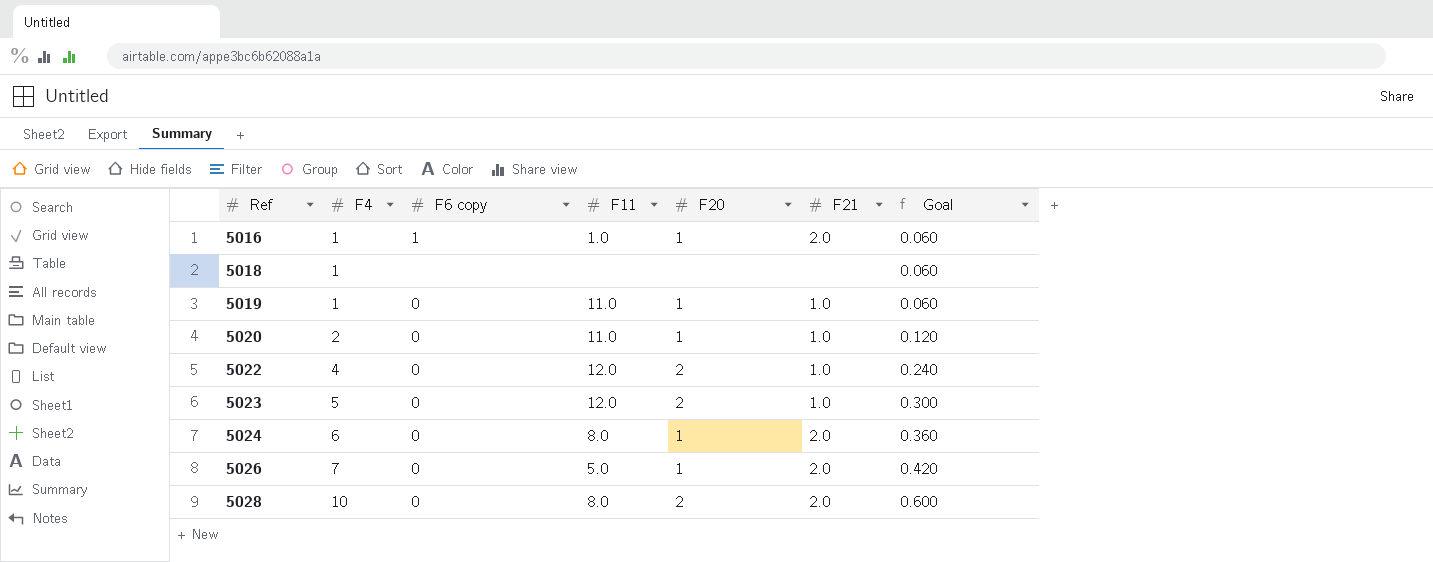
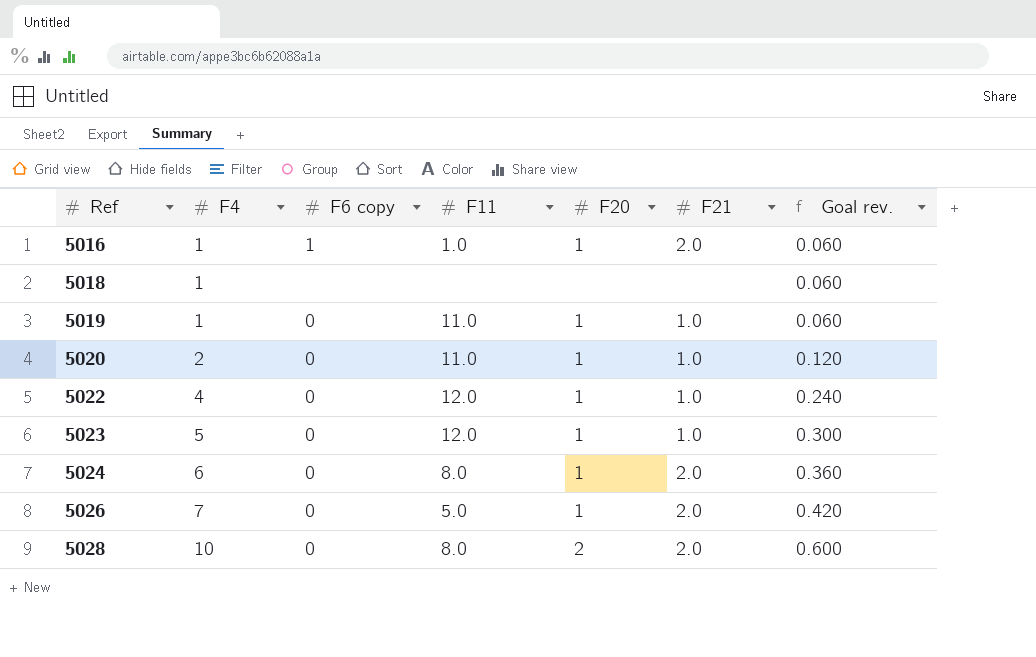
column name: Goal -> Goal rev.
5022 | F20: 2 -> 1
5023 | F20: 2 -> 1

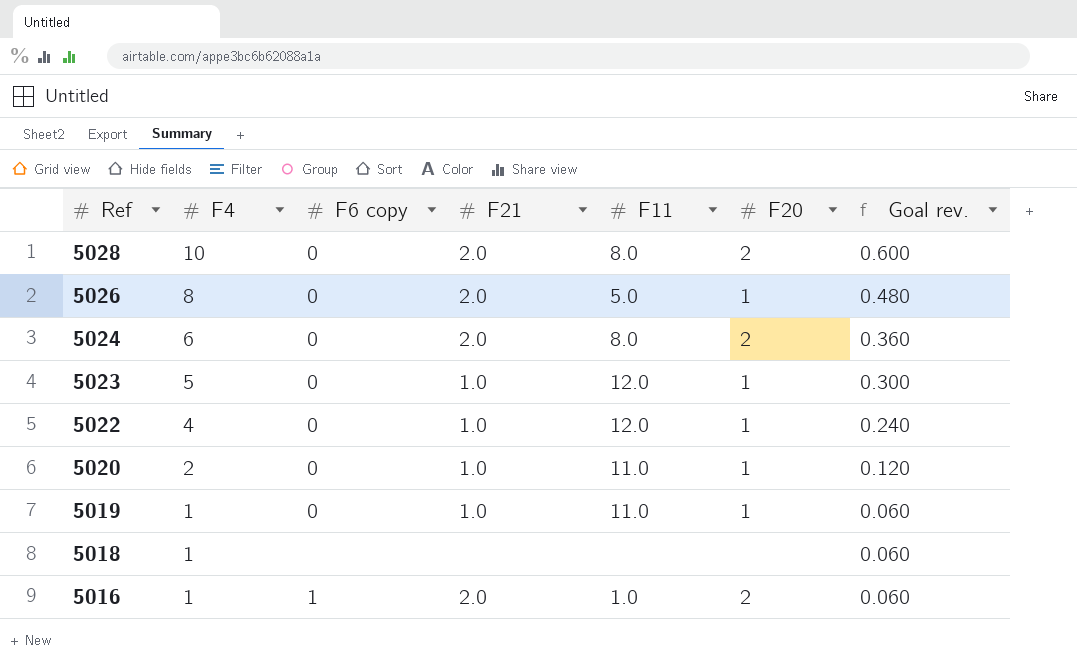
row order: Ref ascending -> Ref descending
column F21 | position: 6 -> 4
5026 | F4: 7 -> 8
5026 | Goal rev.: 0.420 -> 0.480
5024 | F20: 1 -> 2
5016 | F20: 1 -> 2

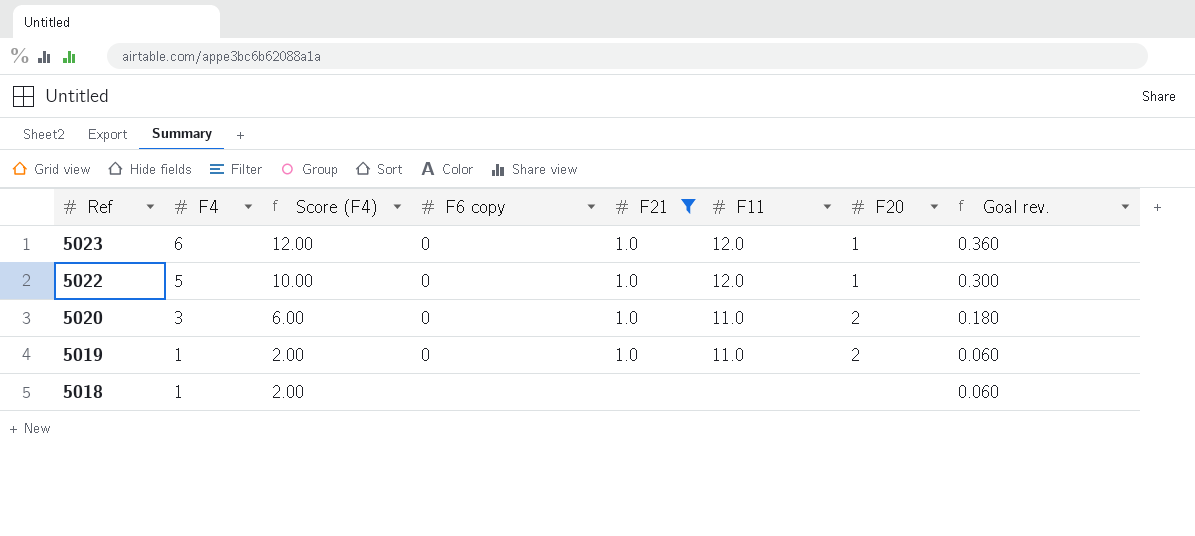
filter: none -> F21 != 2.0
column Score (F4) | formula: none -> [F4] * 2
5023 | F4: 5 -> 6
5023 | Goal rev.: 0.300 -> 0.360
5022 | F4: 4 -> 5
5022 | Goal rev.: 0.240 -> 0.300
5020 | F4: 2 -> 3
5020 | F20: 1 -> 2
5020 | Goal rev.: 0.120 -> 0.180
5019 | F20: 1 -> 2

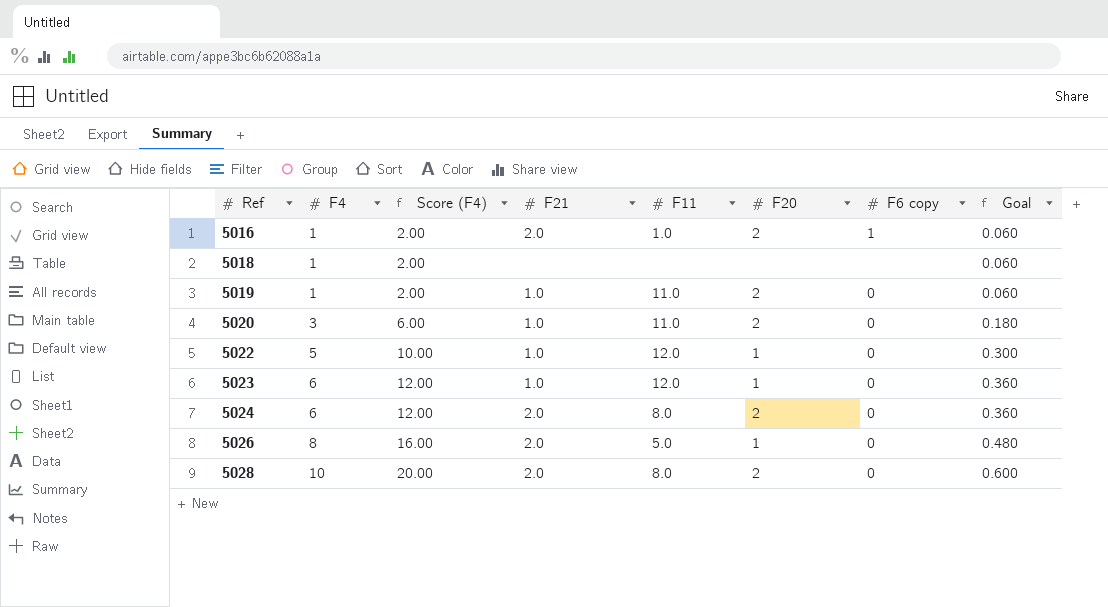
filter: F21 != 2.0 -> none
row order: Ref descending -> Ref ascending
column F6 copy | position: 4 -> 7
column name: Goal rev. -> Goal

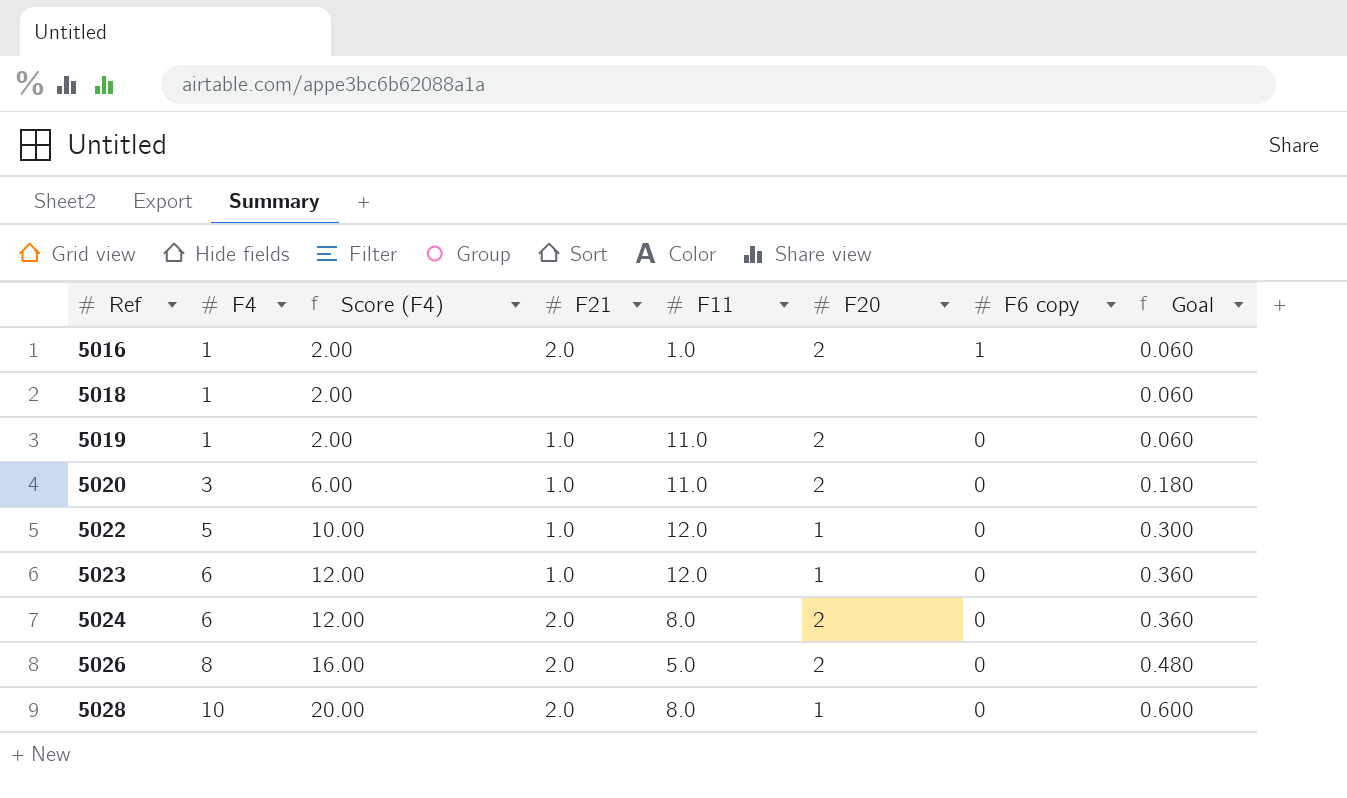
5026 | F20: 1 -> 2
5028 | F20: 2 -> 1

